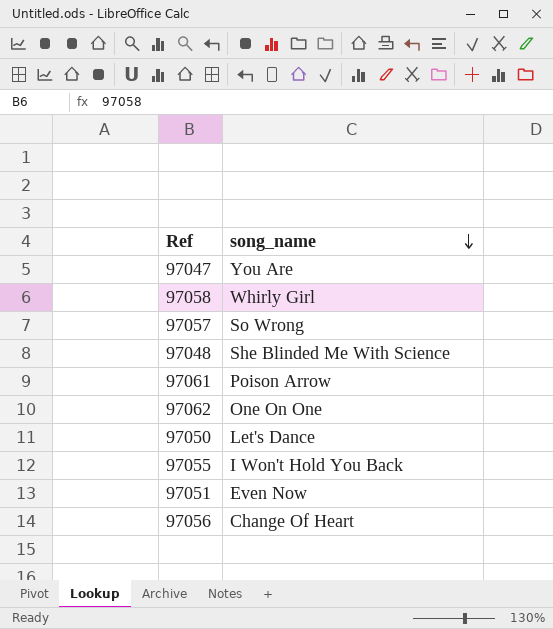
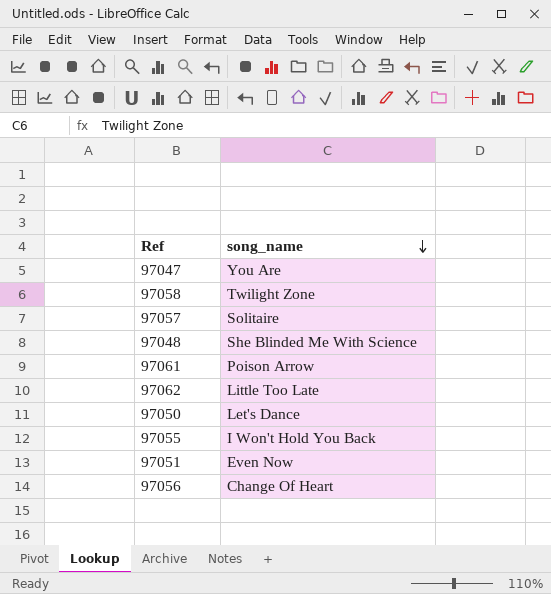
97058 | song_name: Whirly Girl -> Twilight Zone
97057 | song_name: So Wrong -> Solitaire
97062 | song_name: One On One -> Little Too Late

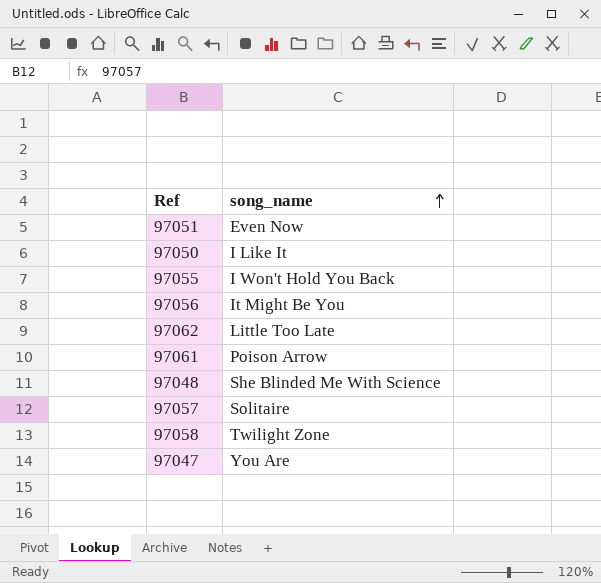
row order: song_name descending -> song_name ascending
97050 | song_name: Let's Dance -> I Like It
97056 | song_name: Change Of Heart -> It Might Be You

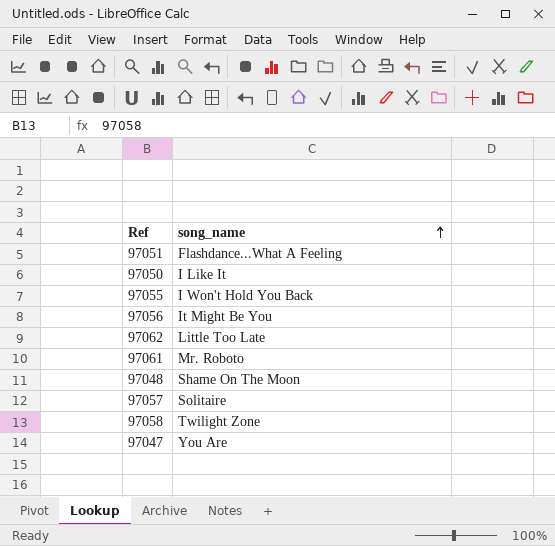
97051 | song_name: Even Now -> Flashdance...What A Feeling
97061 | song_name: Poison Arrow -> Mr. Roboto
97048 | song_name: She Blinded Me With Science -> Shame On The Moon

